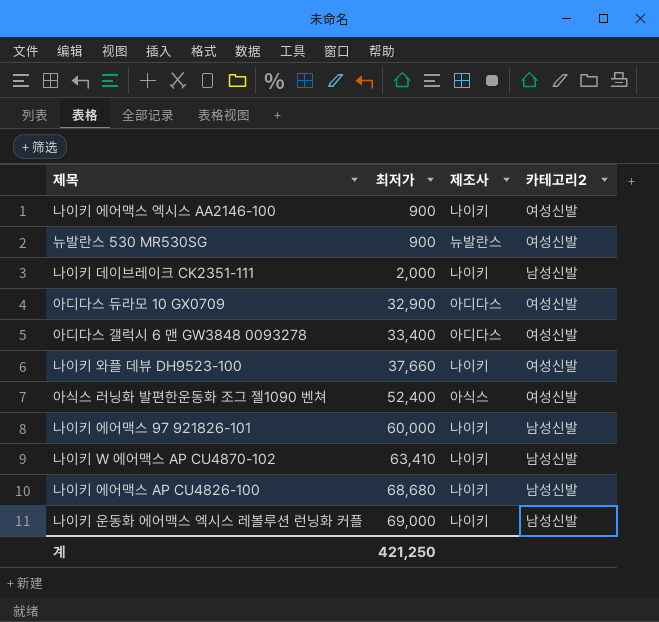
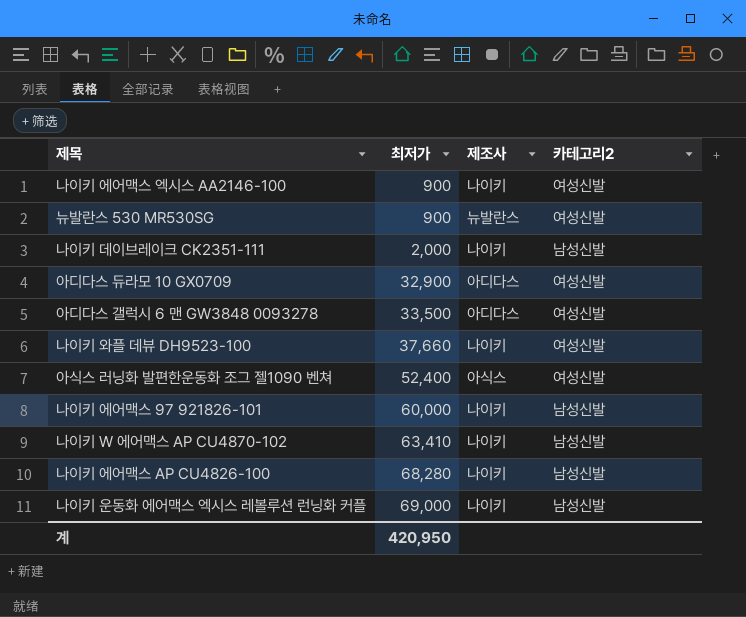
아디다스 갤럭시 6 맨 GW3848 0093278 | 최저가: 33,400 -> 33,500
나이키 에어맥스 AP CU4826-100 | 최저가: 68,680 -> 68,280
계 | 최저가: 421,250 -> 420,950

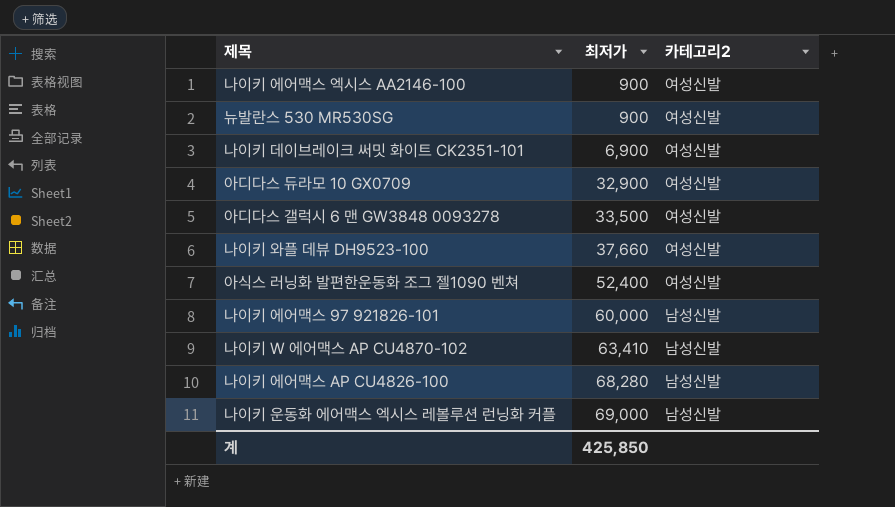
column 제조사 | position: 3 -> none
row 나이키 데이브레이크 CK2351-111: 2,000 | 나이키 | 남성신발 -> none
row 나이키 데이브레이크 써밋 화이트 CK2351-101: none -> 6,900 | 여성신발
계 | 최저가: 420,950 -> 425,850

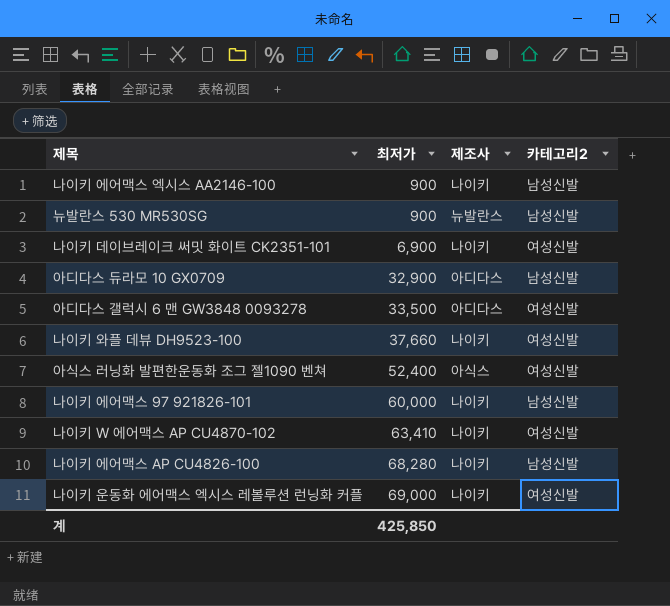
column 제조사 | position: none -> 3
나이키 에어맥스 엑시스 AA2146-100 | 카테고리2: 여성신발 -> 남성신발
뉴발란스 530 MR530SG | 카테고리2: 여성신발 -> 남성신발
아디다스 듀라모 10 GX0709 | 카테고리2: 여성신발 -> 남성신발
나이키 W 에어맥스 AP CU4870-102 | 카테고리2: 남성신발 -> 여성신발
나이키 운동화 에어맥스 엑시스 레볼루션 런닝화 커플 | 카테고리2: 남성신발 -> 여성신발

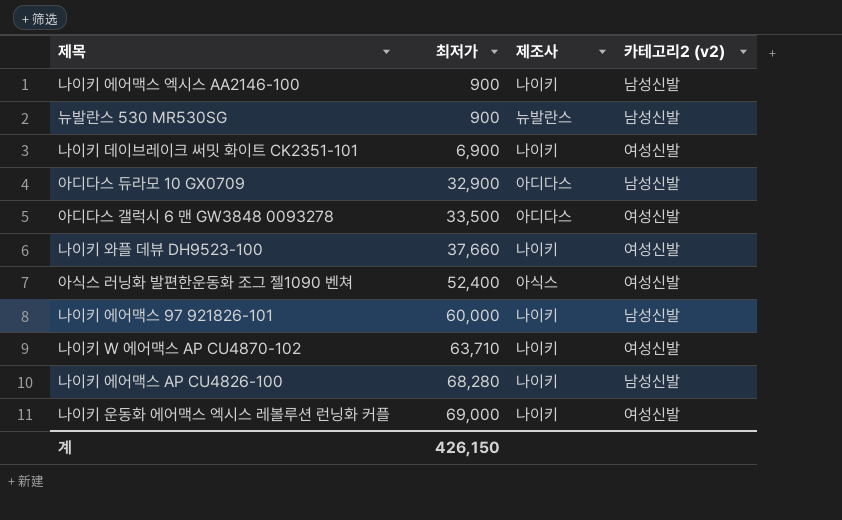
column name: 카테고리2 -> 카테고리2 (v2)
나이키 W 에어맥스 AP CU4870-102 | 최저가: 63,410 -> 63,710
계 | 최저가: 425,850 -> 426,150

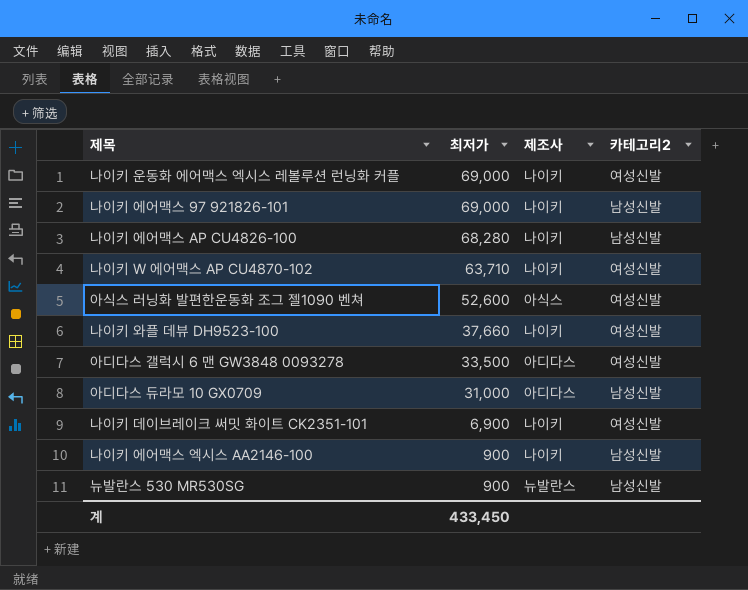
row order: 최저가 ascending -> 최저가 descending
column name: 카테고리2 (v2) -> 카테고리2
나이키 에어맥스 97 921826-101 | 최저가: 60,000 -> 69,000
아식스 러닝화 발편한운동화 조그 젤1090 벤쳐 | 최저가: 52,400 -> 52,600
아디다스 듀라모 10 GX0709 | 최저가: 32,900 -> 31,000
계 | 최저가: 426,150 -> 433,450

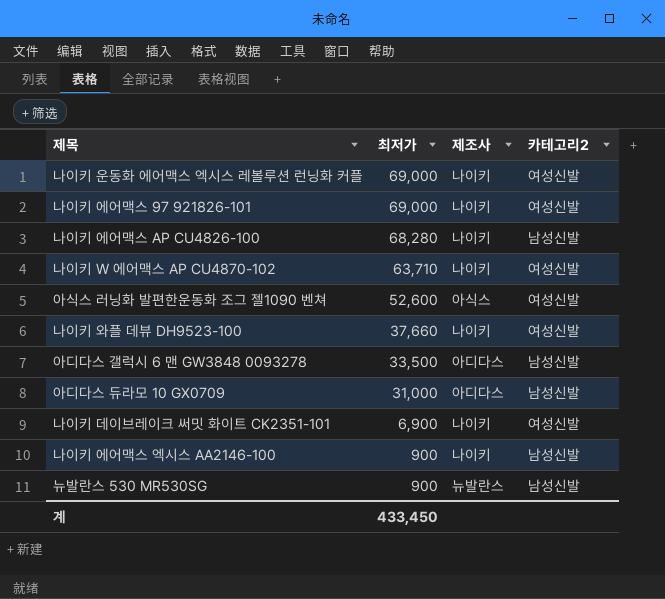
나이키 에어맥스 97 921826-101 | 카테고리2: 남성신발 -> 여성신발
아디다스 갤럭시 6 맨 GW3848 0093278 | 카테고리2: 여성신발 -> 남성신발

